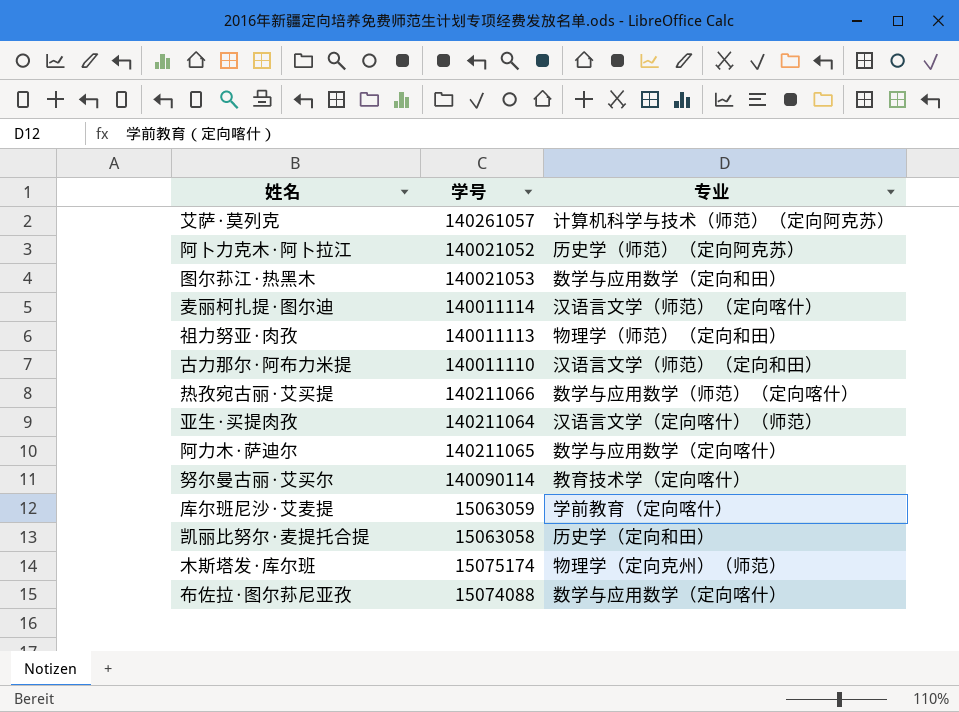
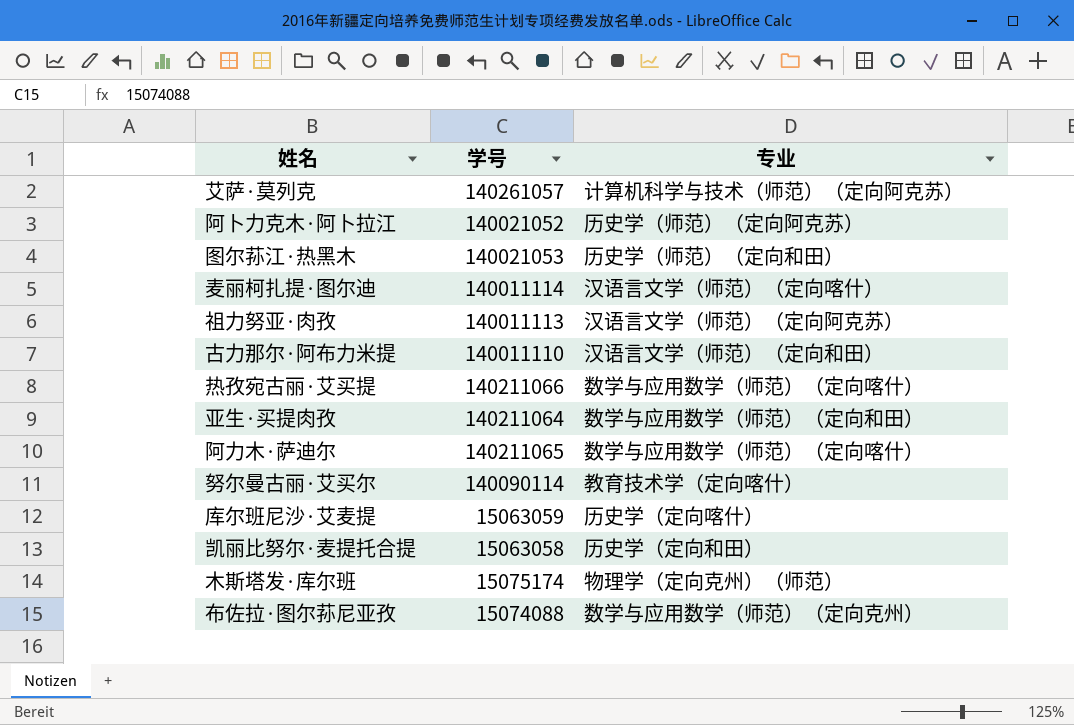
图尔荪江·热黑木 | 专业: 数学与应用数学（定向和田） -> 历史学（师范）（定向和田）
祖力努亚·肉孜 | 专业: 物理学（师范）（定向和田） -> 汉语言文学（师范）（定向阿克苏）
亚生·买提肉孜 | 专业: 汉语言文学（定向喀什）（师范） -> 数学与应用数学（师范）（定向和田）
阿力木·萨迪尔 | 专业: 数学与应用数学（定向喀什） -> 数学与应用数学（师范）（定向喀什）
库尔班尼沙·艾麦提 | 专业: 学前教育（定向喀什） -> 历史学（定向喀什）
布佐拉·图尔荪尼亚孜 | 专业: 数学与应用数学（定向喀什） -> 数学与应用数学（师范）（定向克州）

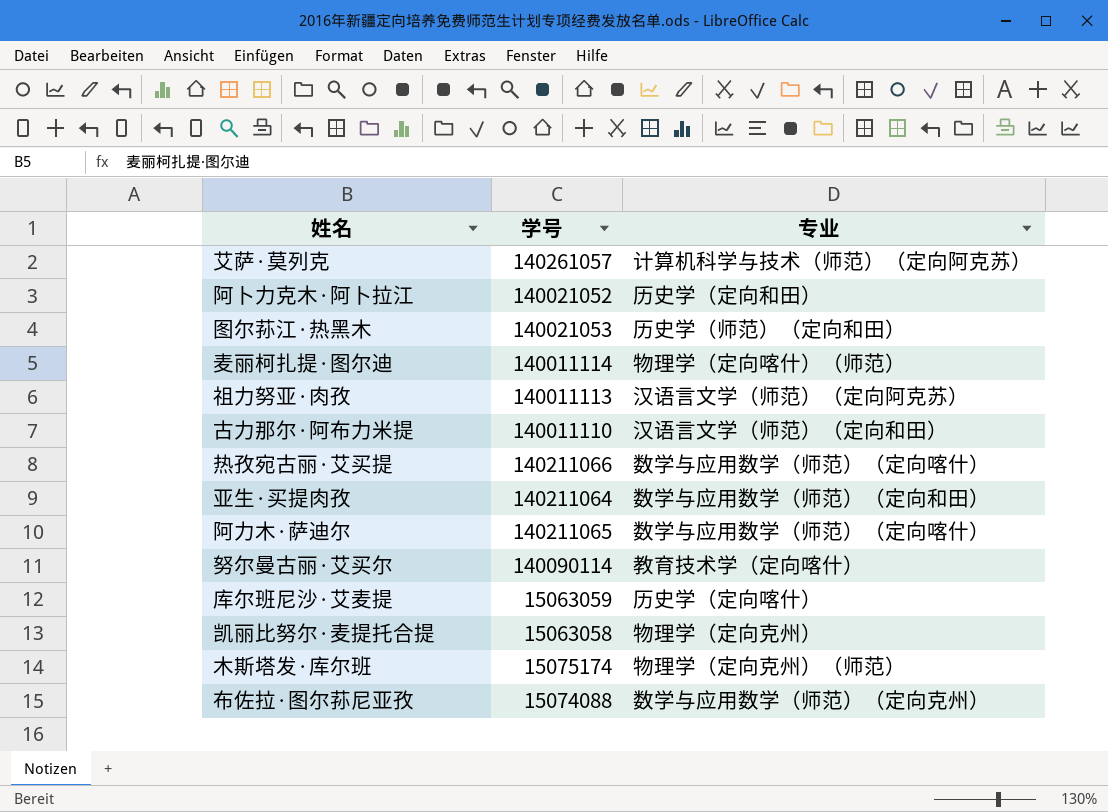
阿卜力克木·阿卜拉江 | 专业: 历史学（师范）（定向阿克苏） -> 历史学（定向和田）
麦丽柯扎提·图尔迪 | 专业: 汉语言文学（师范）（定向喀什） -> 物理学（定向喀什）（师范）
凯丽比努尔·麦提托合提 | 专业: 历史学（定向和田） -> 物理学（定向克州）

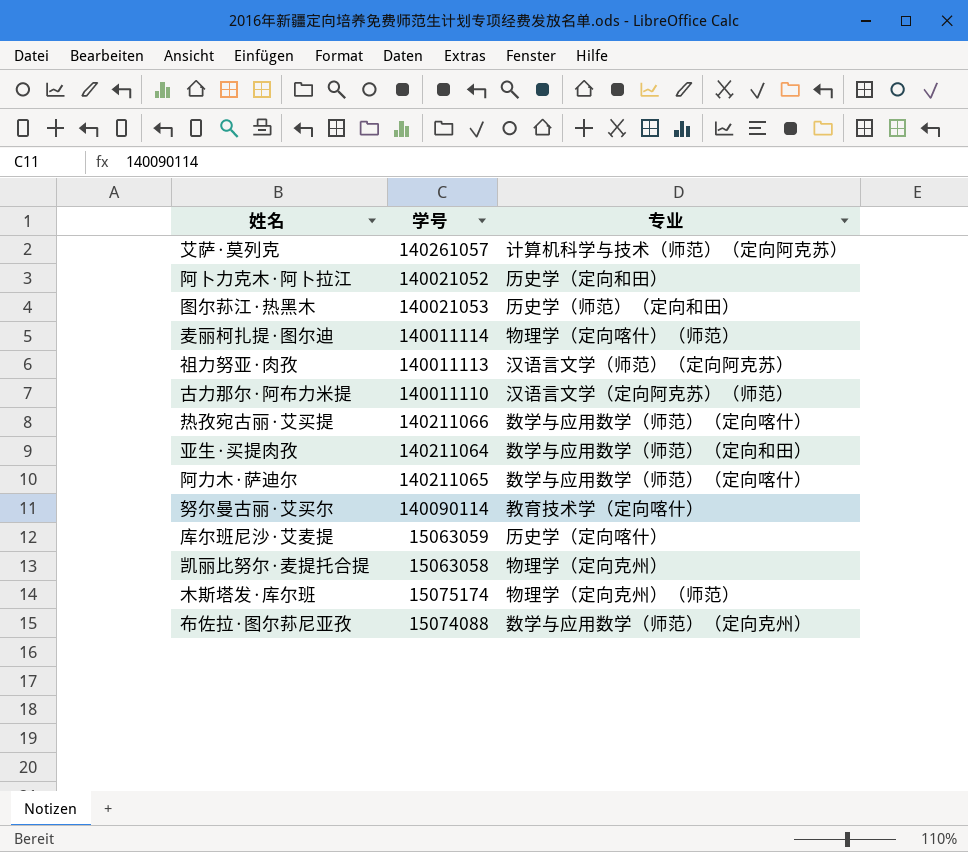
古力那尔·阿布力米提 | 专业: 汉语言文学（师范）（定向和田） -> 汉语言文学（定向阿克苏）（师范）

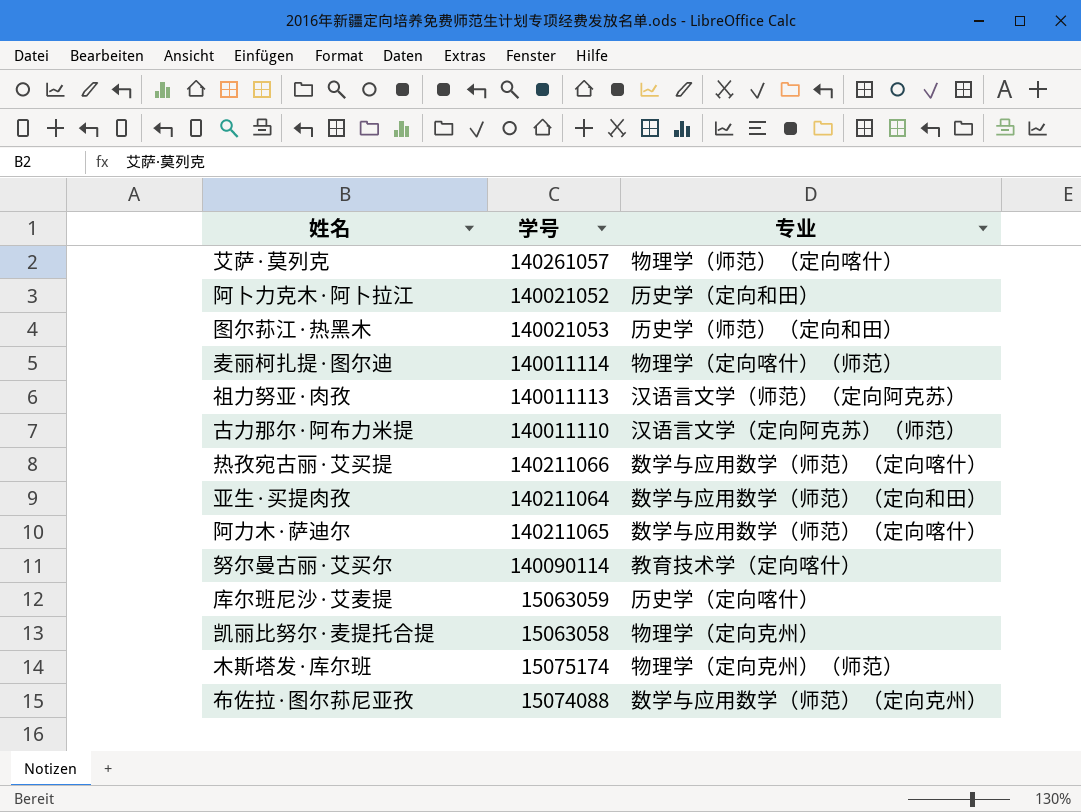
艾萨·莫列克 | 专业: 计算机科学与技术（师范）（定向阿克苏） -> 物理学（师范）（定向喀什）

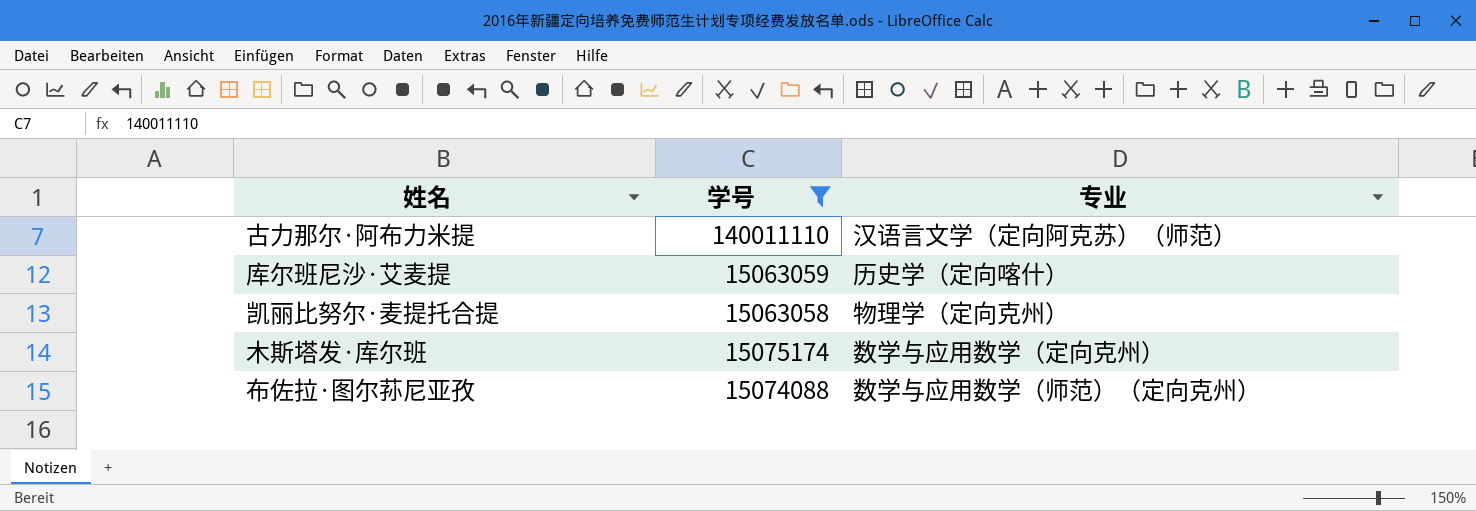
filter: none -> 学号 <= 140011110
木斯塔发·库尔班 | 专业: 物理学（定向克州）（师范） -> 数学与应用数学（定向克州）

